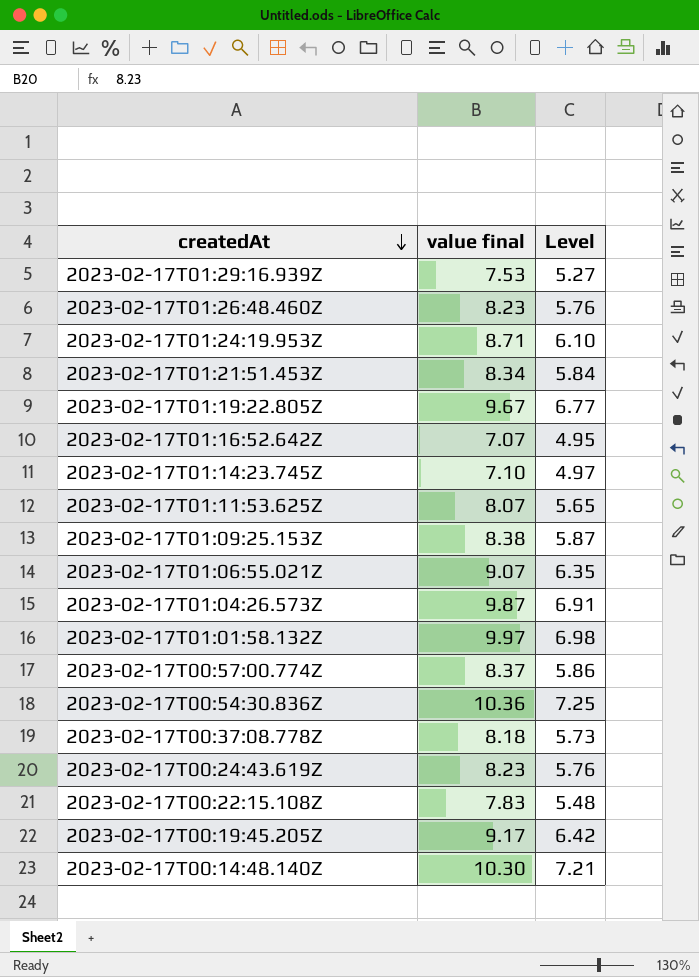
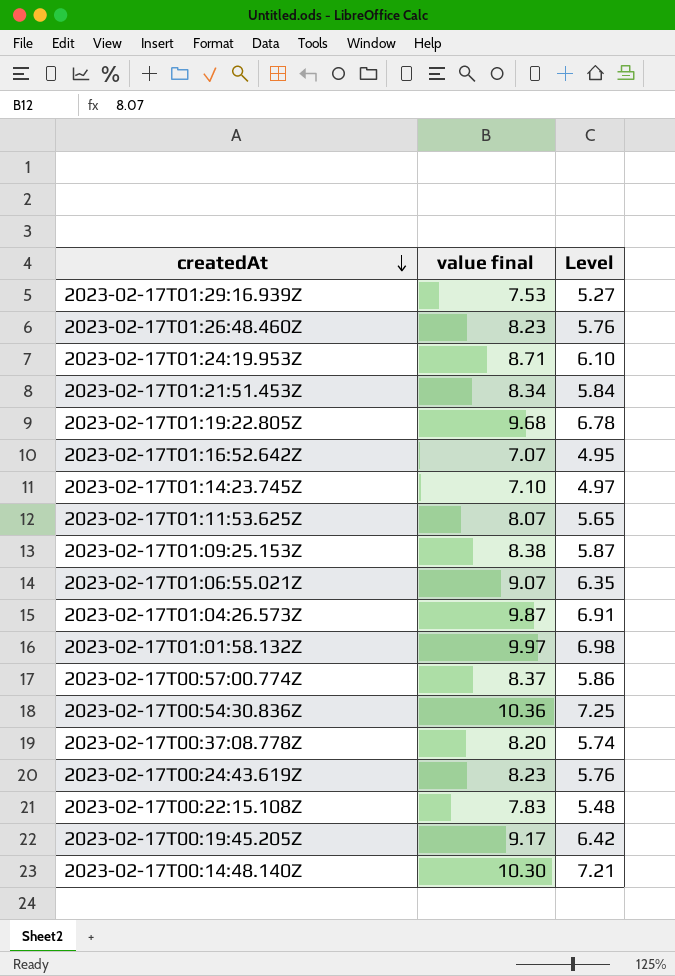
2023-02-17T01:19:22.805Z | value final: 9.67 -> 9.68
2023-02-17T01:19:22.805Z | Level: 6.77 -> 6.78
2023-02-17T00:37:08.778Z | value final: 8.18 -> 8.20
2023-02-17T00:37:08.778Z | Level: 5.73 -> 5.74

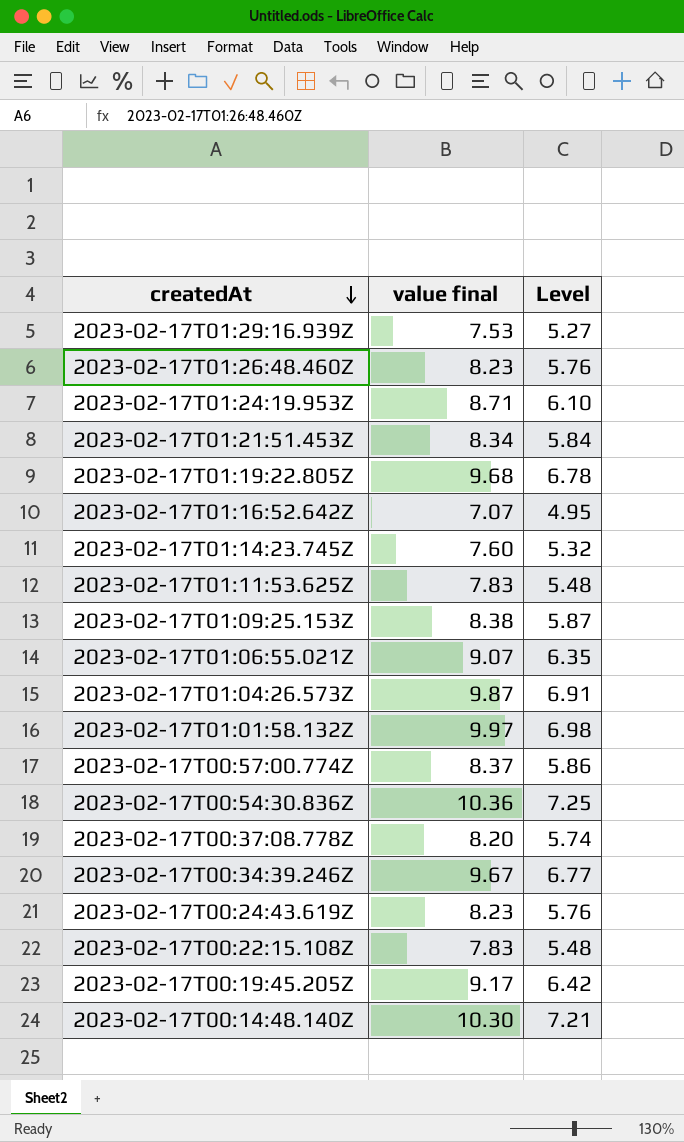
2023-02-17T01:14:23.745Z | value final: 7.10 -> 7.60
2023-02-17T01:14:23.745Z | Level: 4.97 -> 5.32
2023-02-17T01:11:53.625Z | value final: 8.07 -> 7.83
2023-02-17T01:11:53.625Z | Level: 5.65 -> 5.48
row 2023-02-17T00:34:39.246Z: none -> 9.67 | 6.77

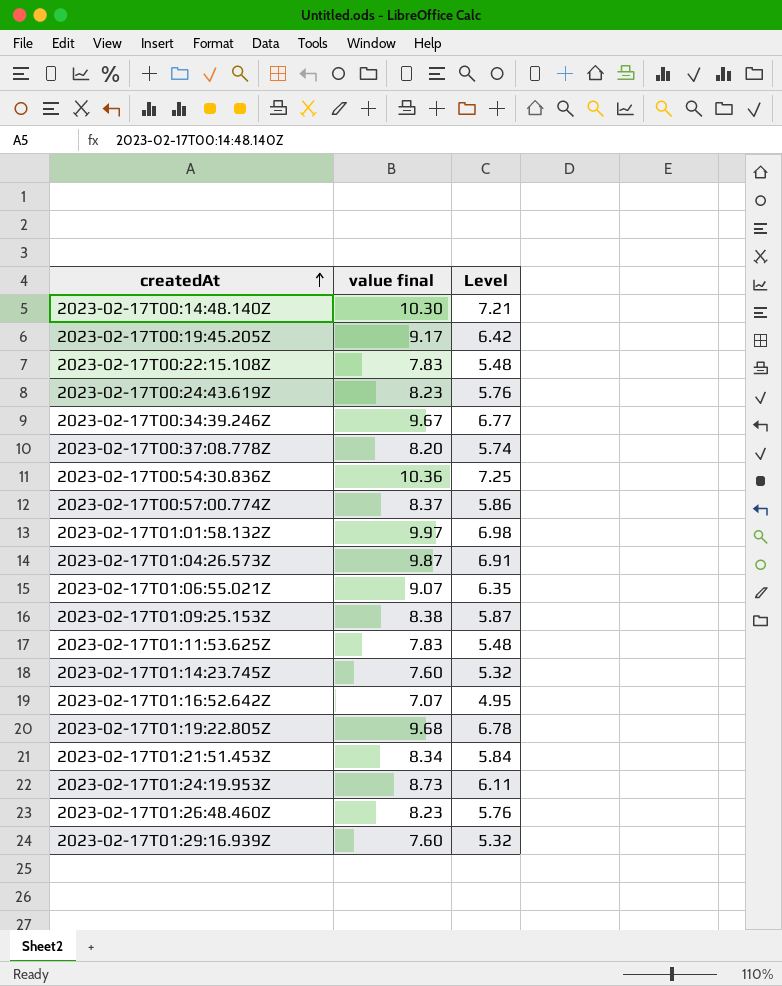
row order: createdAt descending -> createdAt ascending
2023-02-17T01:24:19.953Z | value final: 8.71 -> 8.73
2023-02-17T01:24:19.953Z | Level: 6.10 -> 6.11
2023-02-17T01:29:16.939Z | value final: 7.53 -> 7.60
2023-02-17T01:29:16.939Z | Level: 5.27 -> 5.32

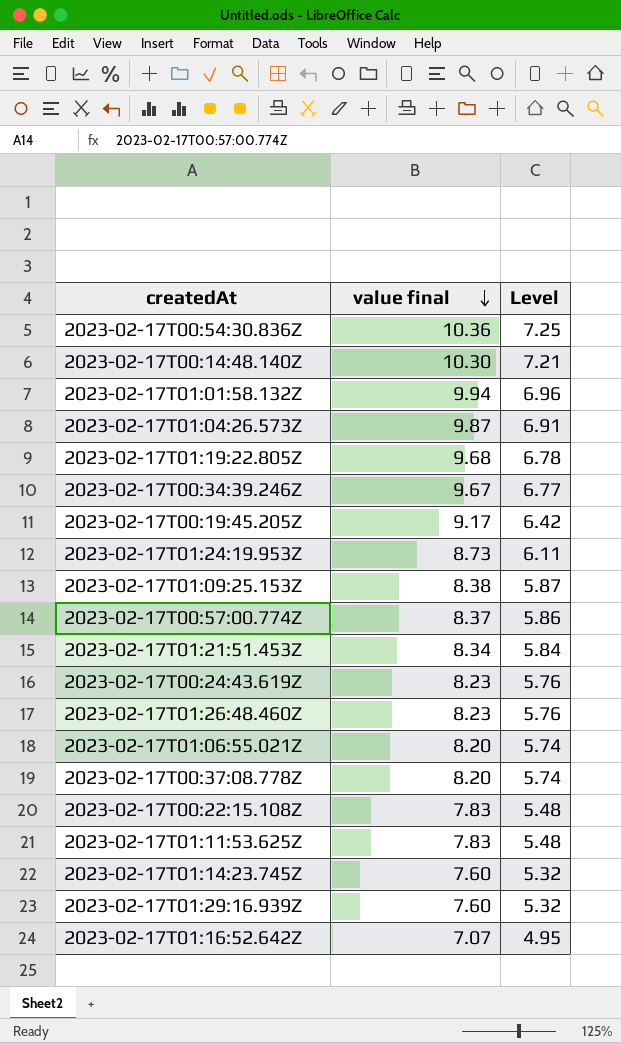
row order: createdAt ascending -> value final descending
2023-02-17T01:01:58.132Z | value final: 9.97 -> 9.94
2023-02-17T01:01:58.132Z | Level: 6.98 -> 6.96
2023-02-17T01:06:55.021Z | value final: 9.07 -> 8.20
2023-02-17T01:06:55.021Z | Level: 6.35 -> 5.74

